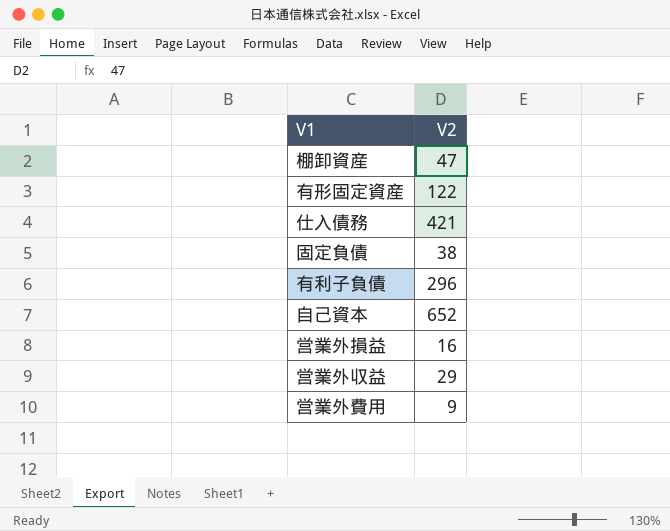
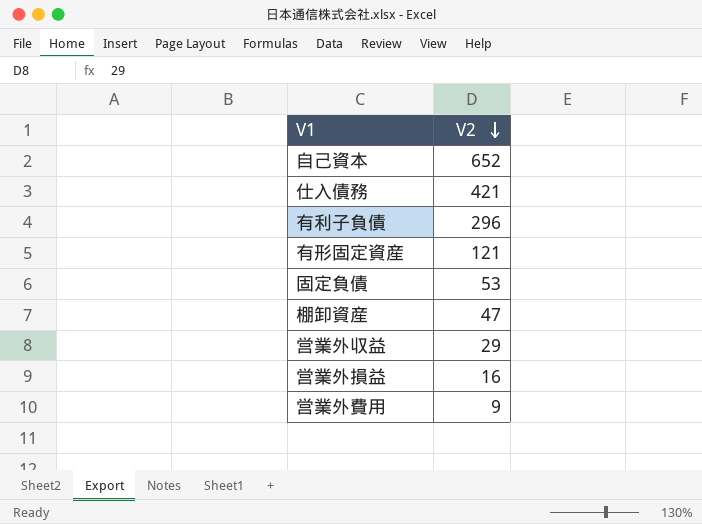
row order: none -> V2 descending
有形固定資産 | V2: 122 -> 121
固定負債 | V2: 38 -> 53

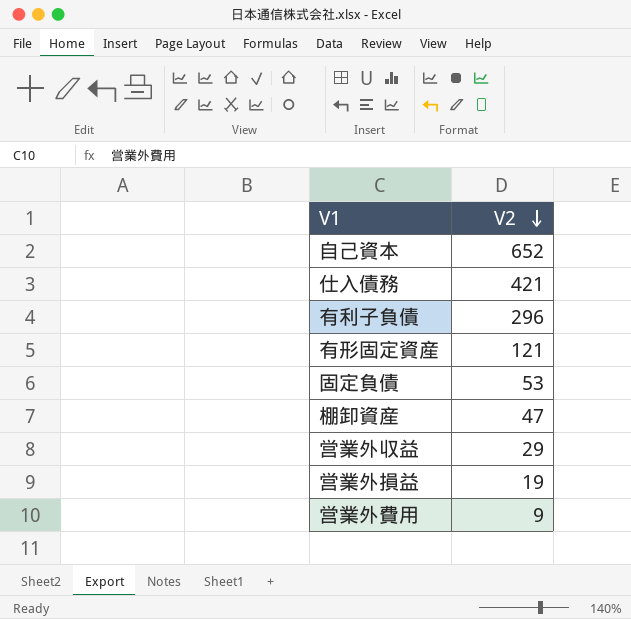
営業外損益 | V2: 16 -> 19

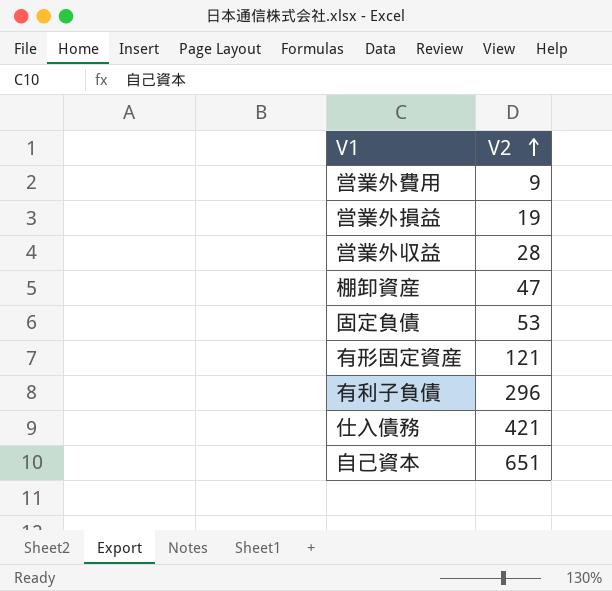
row order: V2 descending -> V2 ascending
営業外収益 | V2: 29 -> 28
自己資本 | V2: 652 -> 651

